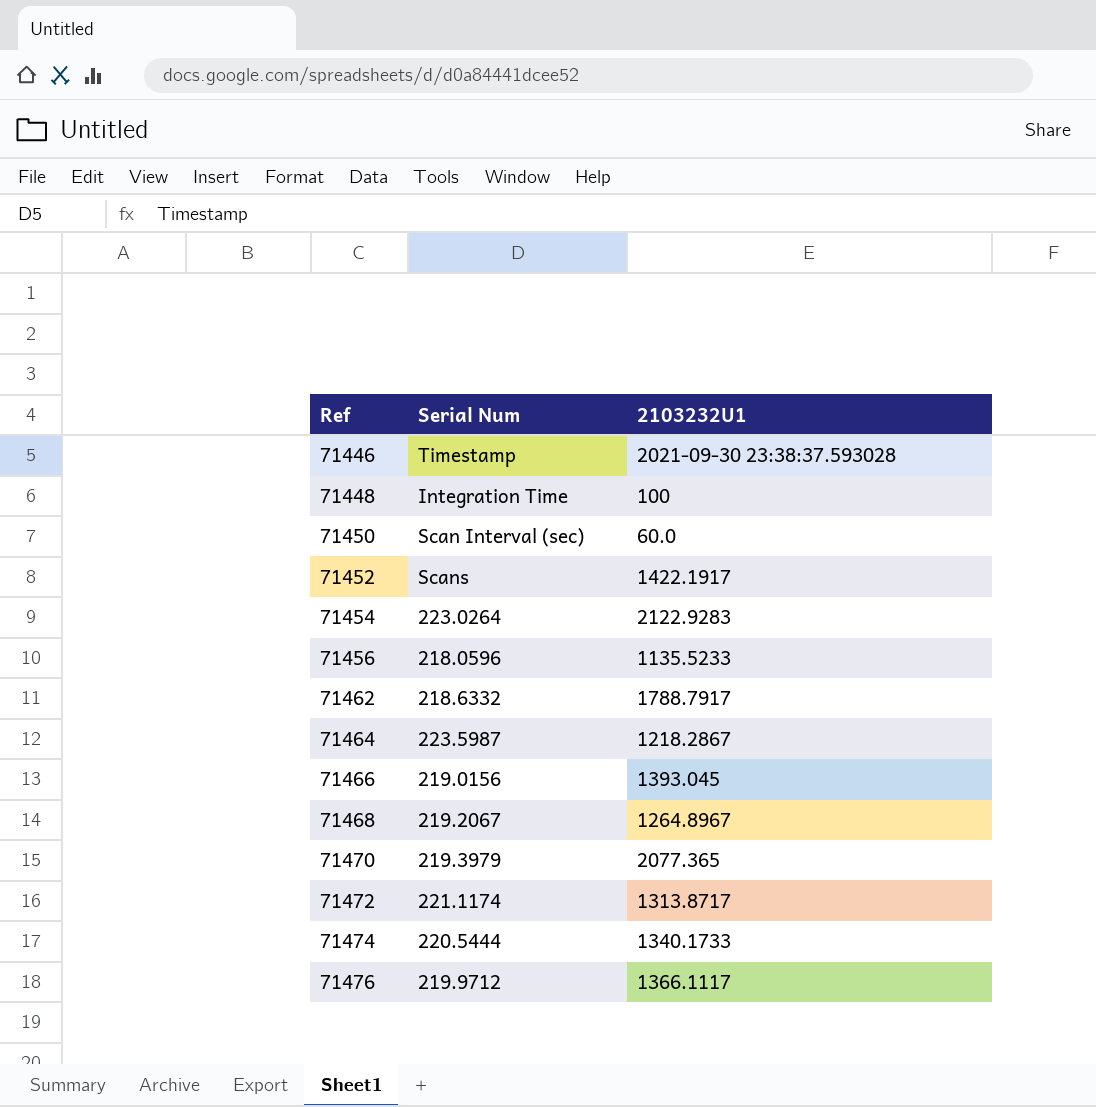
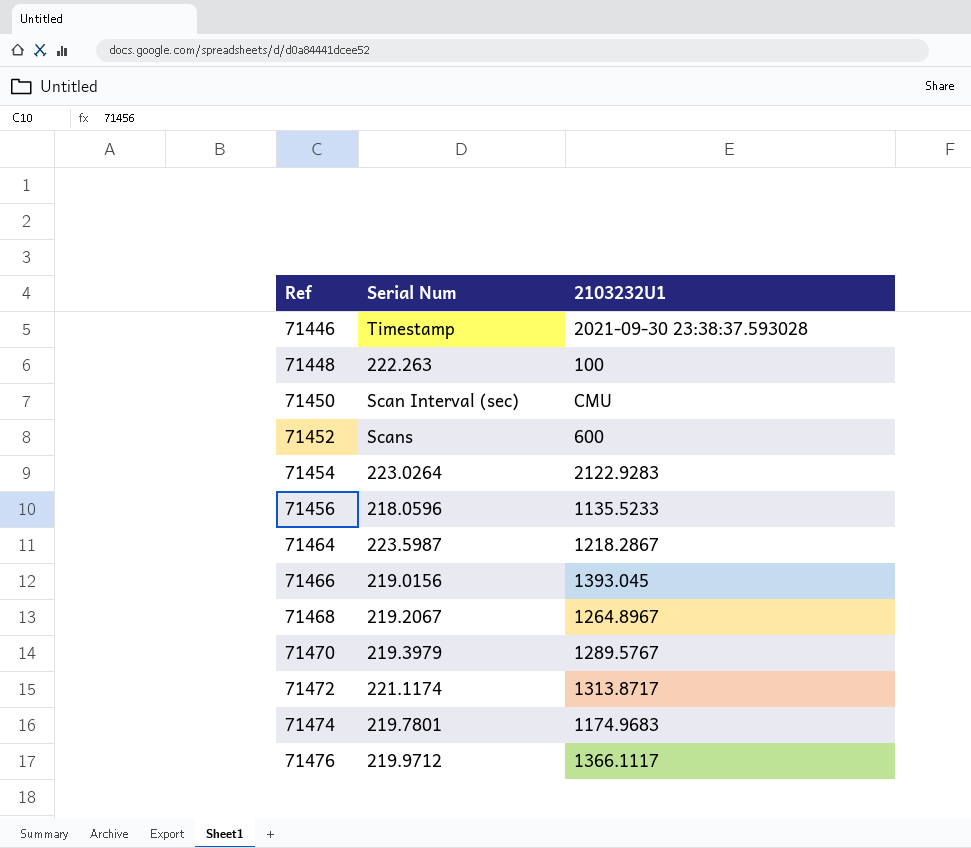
row 71462: 218.6332 | 1788.7917 -> none
71448 | Serial Num: Integration Time -> 222.263
71450 | 2103232U1: 60.0 -> CMU
71452 | 2103232U1: 1422.1917 -> 600
71470 | 2103232U1: 2077.365 -> 1289.5767
71474 | Serial Num: 220.5444 -> 219.7801
71474 | 2103232U1: 1340.1733 -> 1174.9683

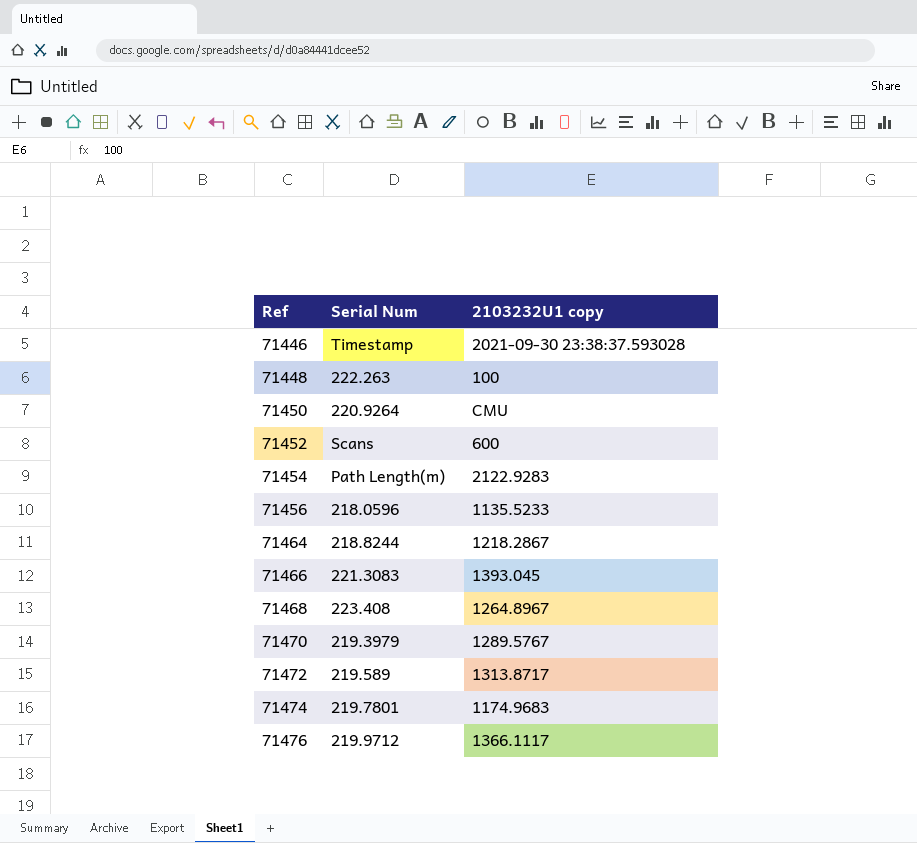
column name: 2103232U1 -> 2103232U1 copy
71450 | Serial Num: Scan Interval (sec) -> 220.9264
71454 | Serial Num: 223.0264 -> Path Length(m)
71464 | Serial Num: 223.5987 -> 218.8244
71466 | Serial Num: 219.0156 -> 221.3083
71468 | Serial Num: 219.2067 -> 223.408
71472 | Serial Num: 221.1174 -> 219.589

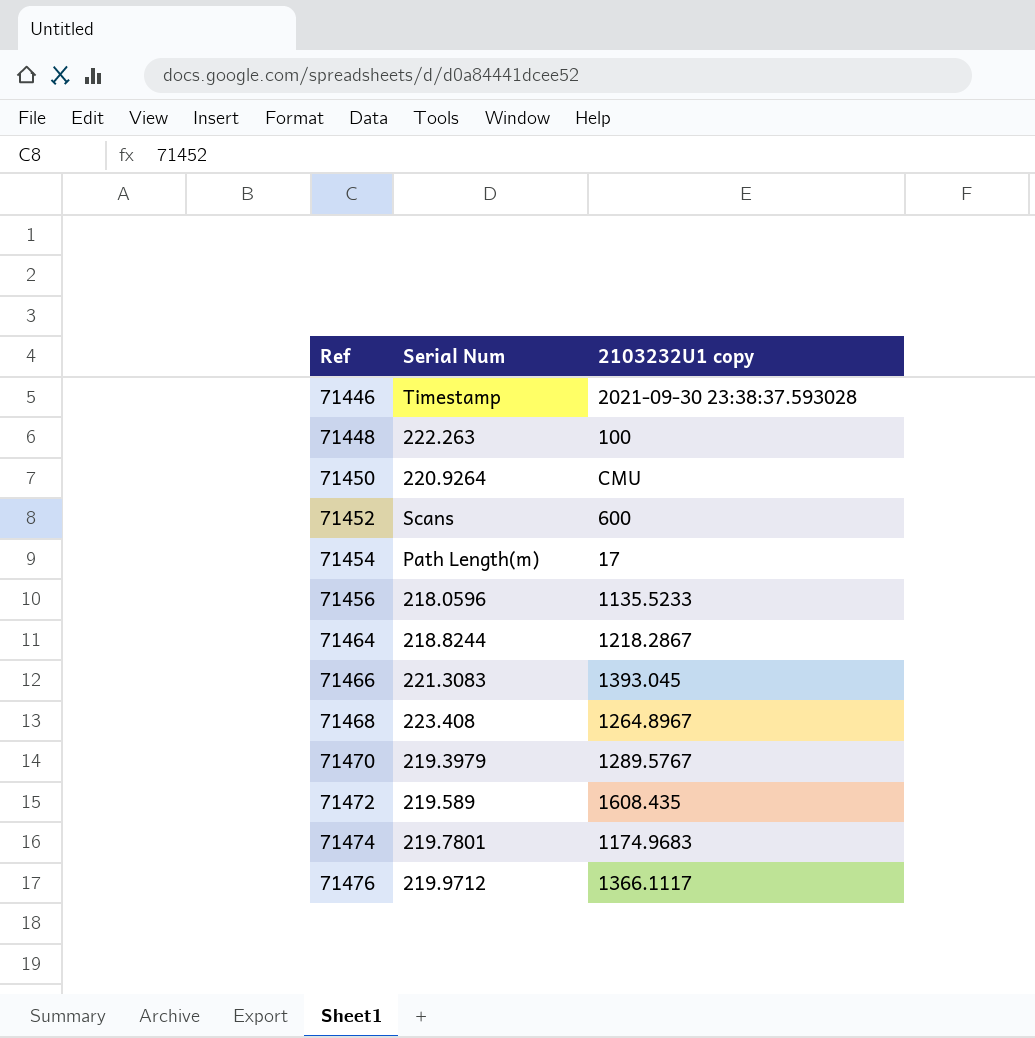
71454 | 2103232U1 copy: 2122.9283 -> 17
71472 | 2103232U1 copy: 1313.8717 -> 1608.435

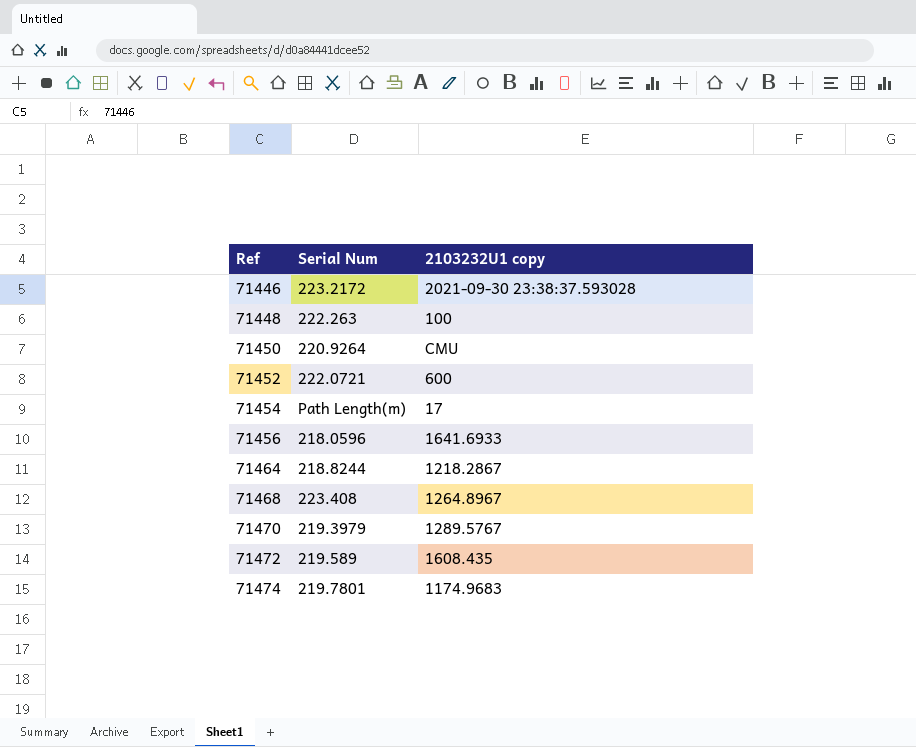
row 71466: 221.3083 | 1393.045 -> none
row 71476: 219.9712 | 1366.1117 -> none
71446 | Serial Num: Timestamp -> 223.2172
71452 | Serial Num: Scans -> 222.0721
71456 | 2103232U1 copy: 1135.5233 -> 1641.6933

